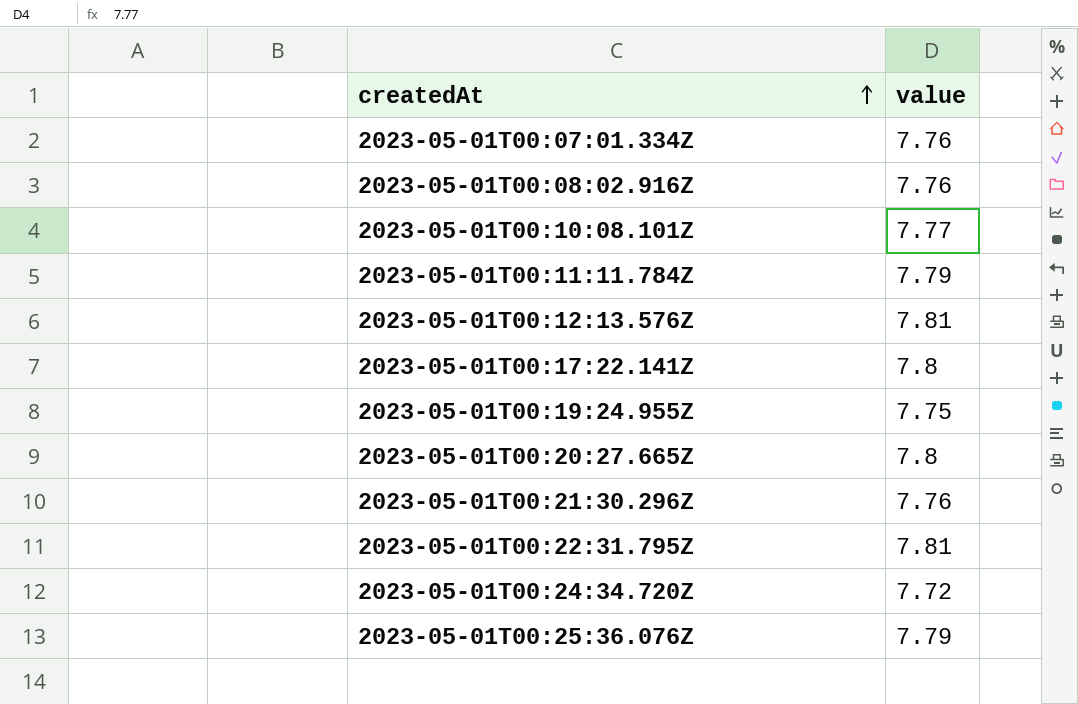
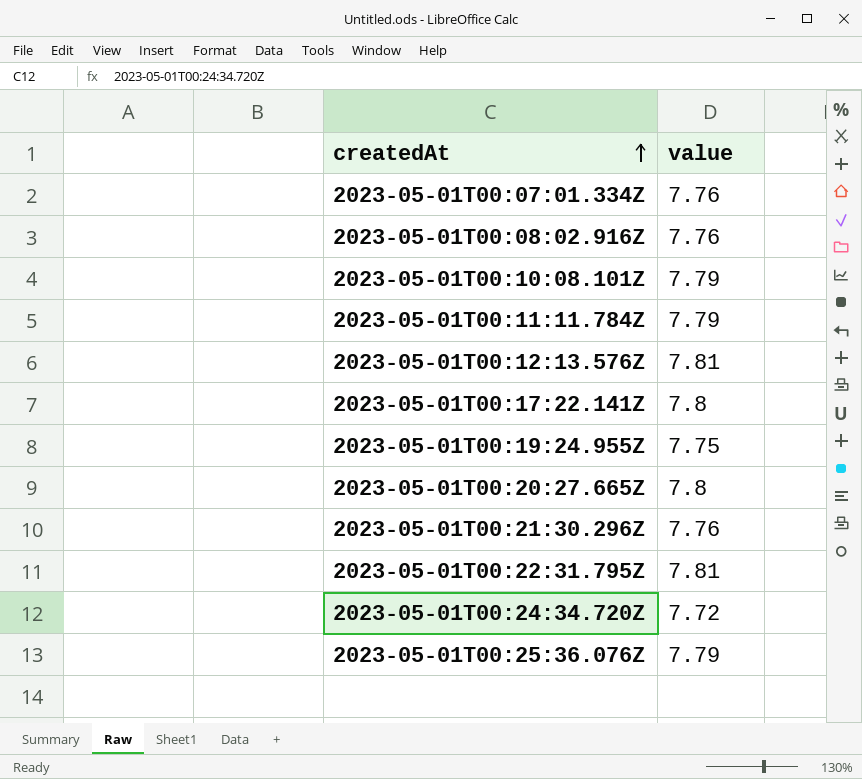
2023-05-01T00:10:08.101Z | value: 7.77 -> 7.79

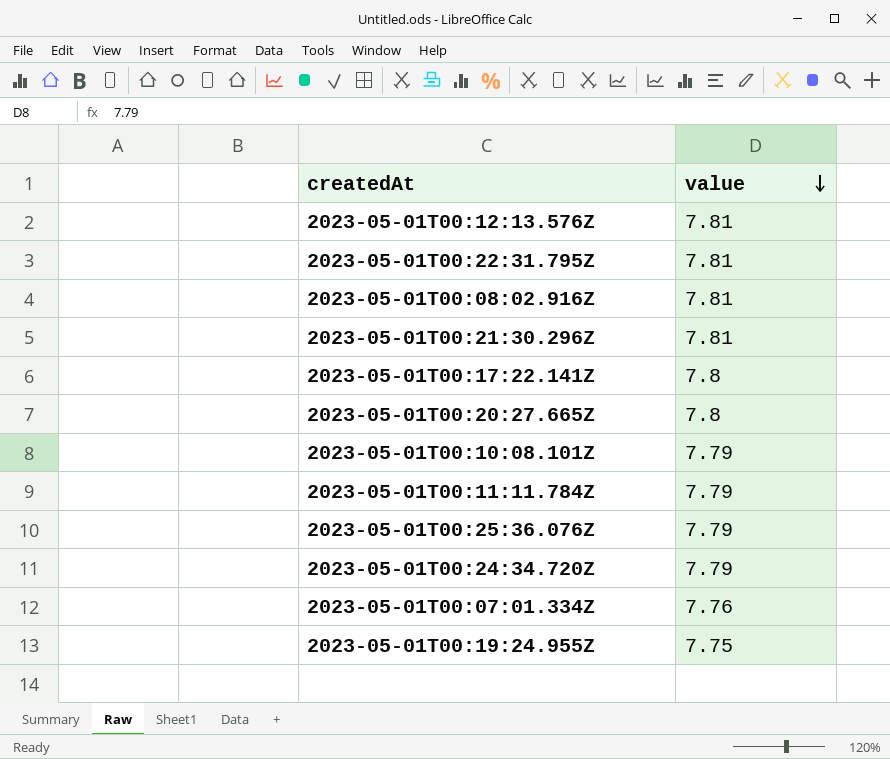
row order: createdAt ascending -> value descending
2023-05-01T00:08:02.916Z | value: 7.76 -> 7.81
2023-05-01T00:21:30.296Z | value: 7.76 -> 7.81
2023-05-01T00:24:34.720Z | value: 7.72 -> 7.79

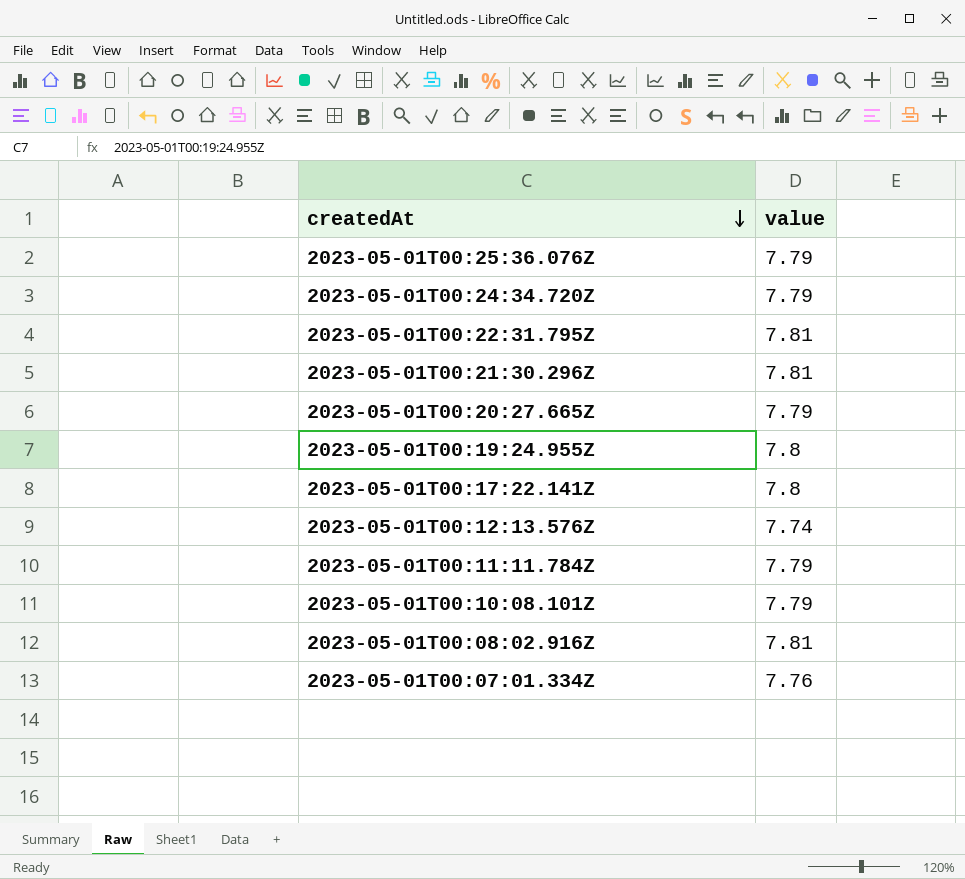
row order: value descending -> createdAt descending
2023-05-01T00:20:27.665Z | value: 7.8 -> 7.79
2023-05-01T00:19:24.955Z | value: 7.75 -> 7.8
2023-05-01T00:12:13.576Z | value: 7.81 -> 7.74

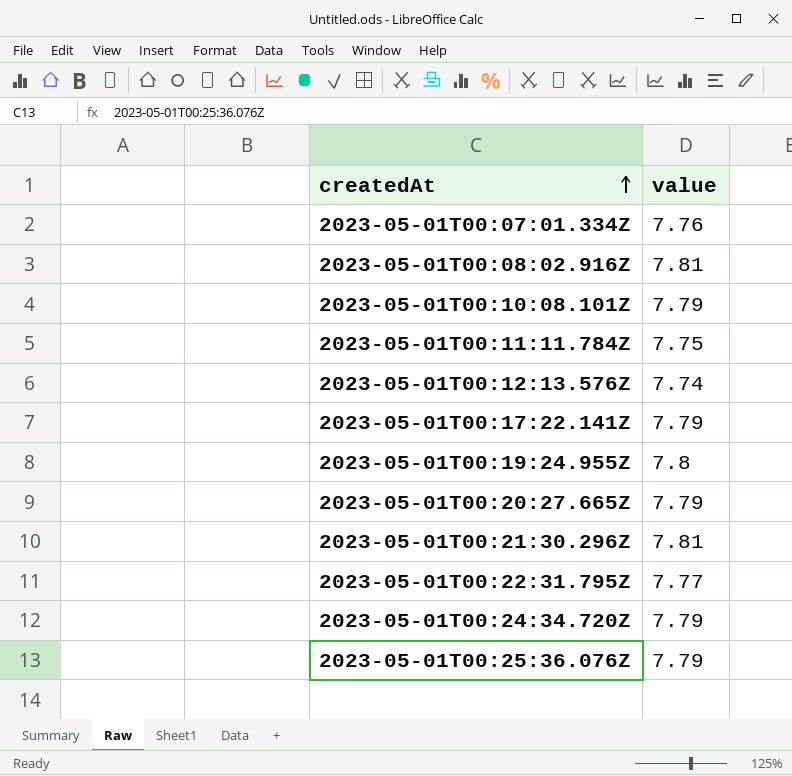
row order: createdAt descending -> createdAt ascending
2023-05-01T00:11:11.784Z | value: 7.79 -> 7.75
2023-05-01T00:17:22.141Z | value: 7.8 -> 7.79
2023-05-01T00:22:31.795Z | value: 7.81 -> 7.77

